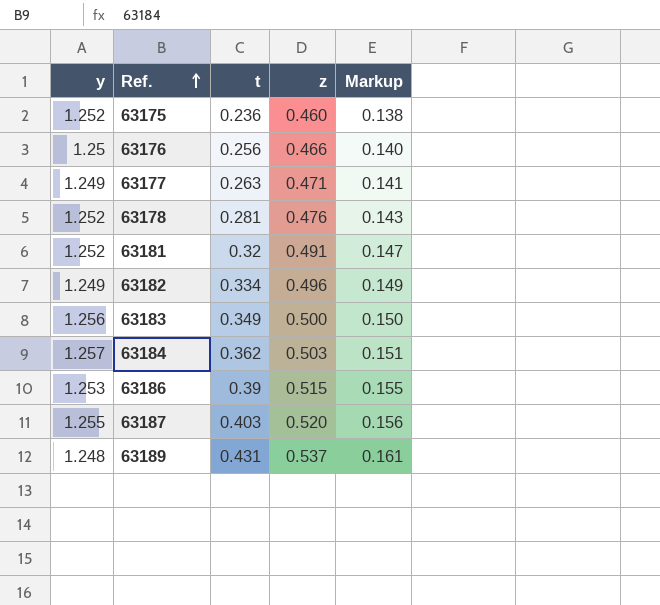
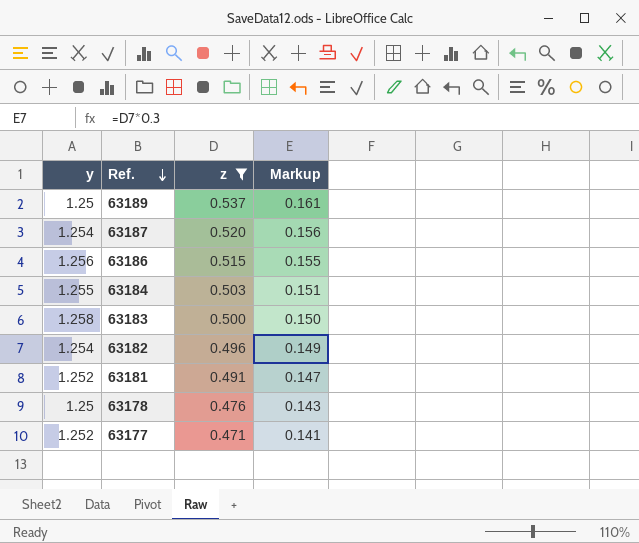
filter: none -> z >= 0.471
row order: Ref. ascending -> Ref. descending
column t | position: 3 -> none
63189 | y: 1.248 -> 1.25
63187 | y: 1.255 -> 1.254
63186 | y: 1.253 -> 1.256
63184 | y: 1.257 -> 1.255
63183 | y: 1.256 -> 1.258
63182 | y: 1.249 -> 1.254
63178 | y: 1.252 -> 1.25
63177 | y: 1.249 -> 1.252

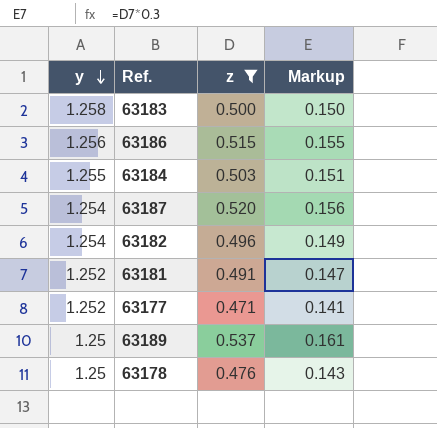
row order: Ref. descending -> y descending

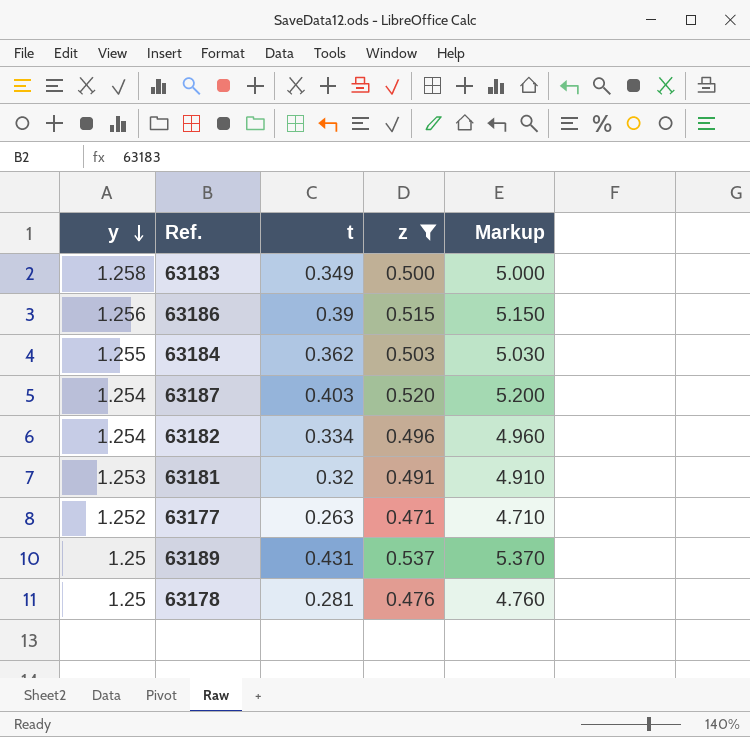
column t | position: none -> 3
column Markup | formula: [z] * 0.3 -> [z] * 10
63181 | y: 1.252 -> 1.253

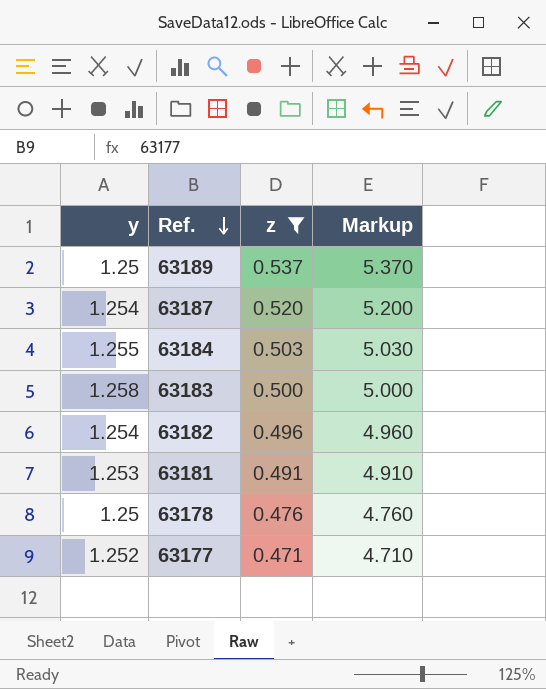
row order: y descending -> Ref. descending
column t | position: 3 -> none
row 63186: 1.256 | 0.39 | 0.515 | 5.150 -> none

